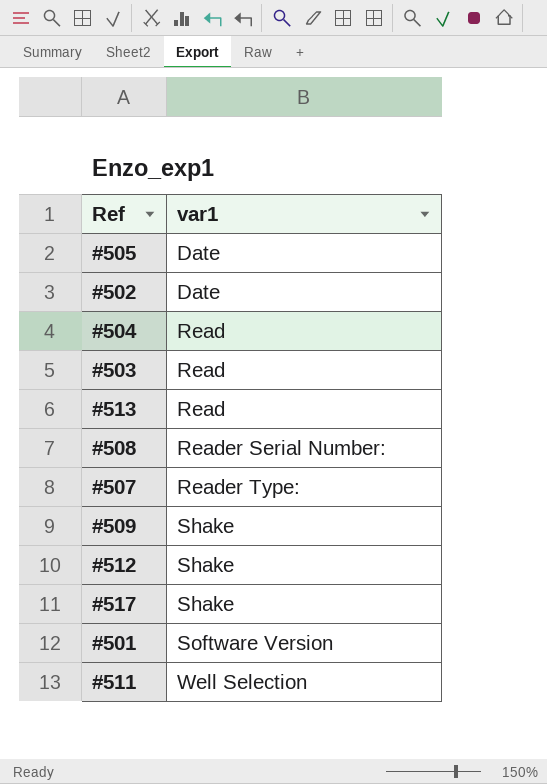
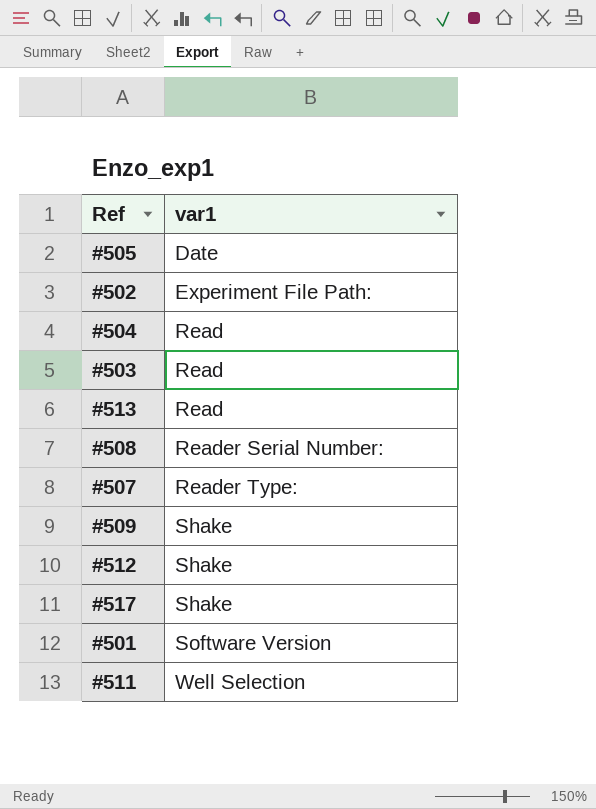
#502 | var1: Date -> Experiment File Path:

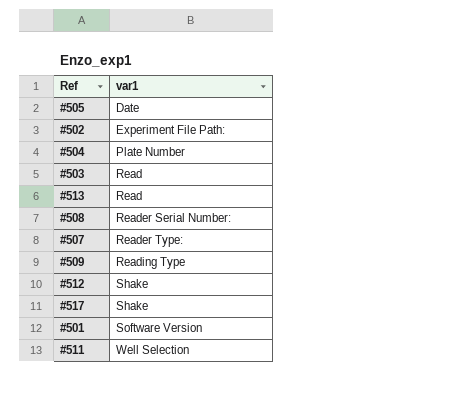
#504 | var1: Read -> Plate Number
#509 | var1: Shake -> Reading Type

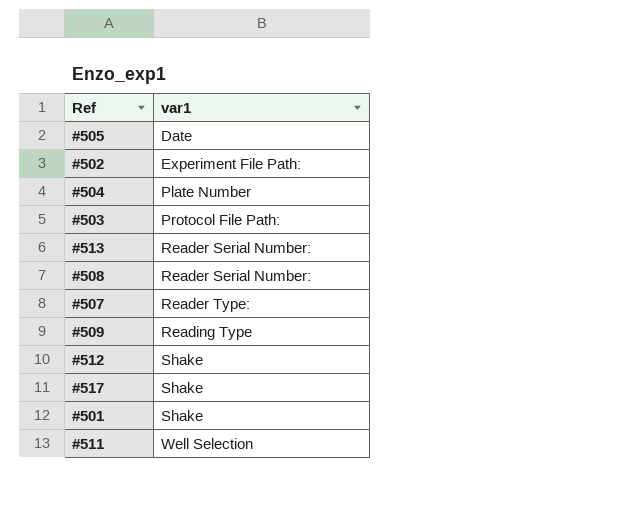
#503 | var1: Read -> Protocol File Path:
#513 | var1: Read -> Reader Serial Number:
#501 | var1: Software Version -> Shake

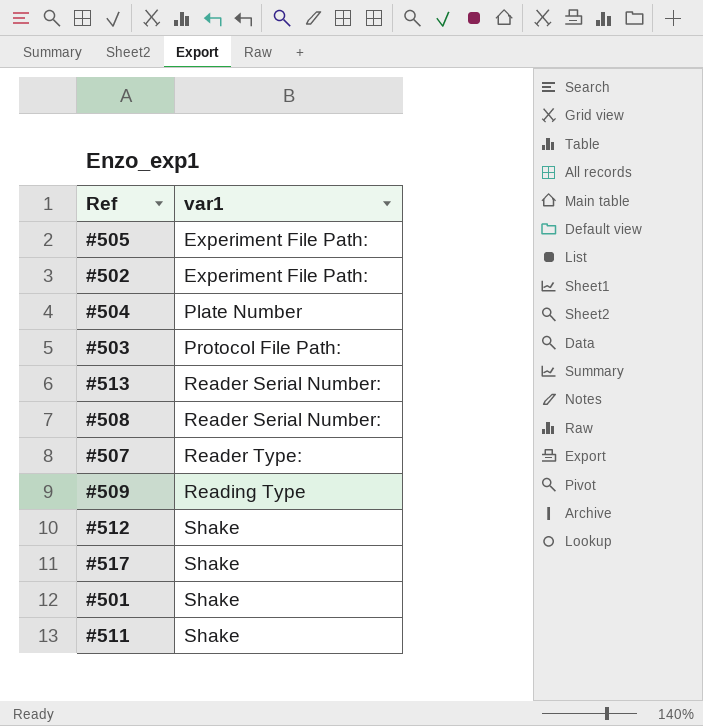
#505 | var1: Date -> Experiment File Path:
#511 | var1: Well Selection -> Shake

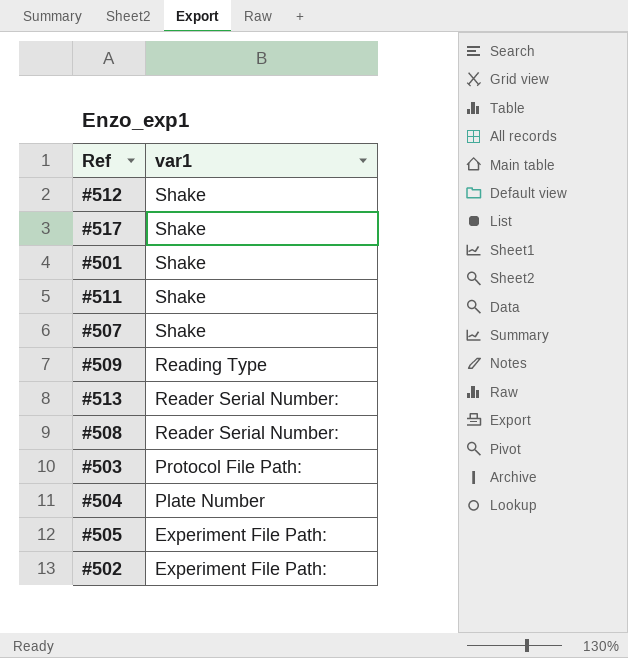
row order: var1 ascending -> var1 descending
#507 | var1: Reader Type: -> Shake

